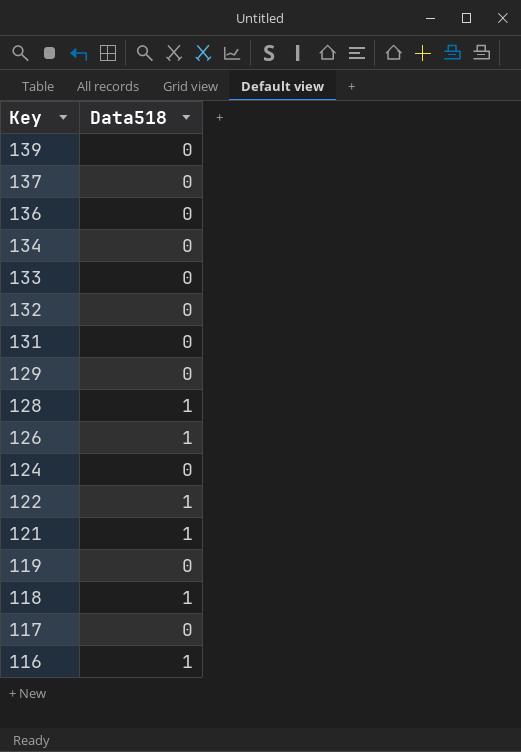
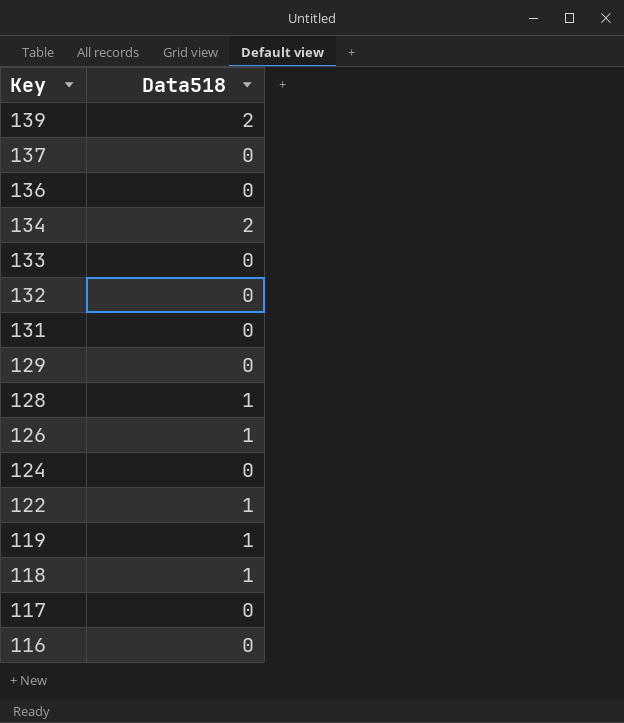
row 121: 1 -> none
139 | Data518: 0 -> 2
134 | Data518: 0 -> 2
119 | Data518: 0 -> 1
116 | Data518: 1 -> 0

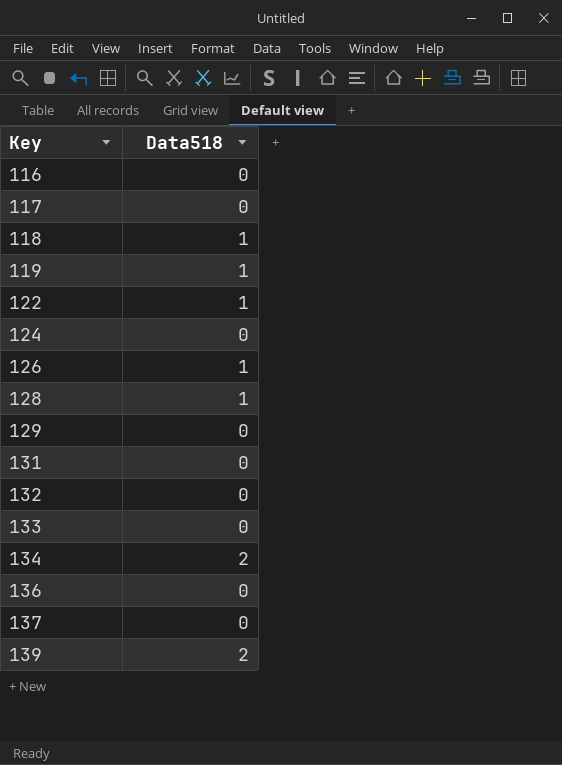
row order: Key descending -> Key ascending

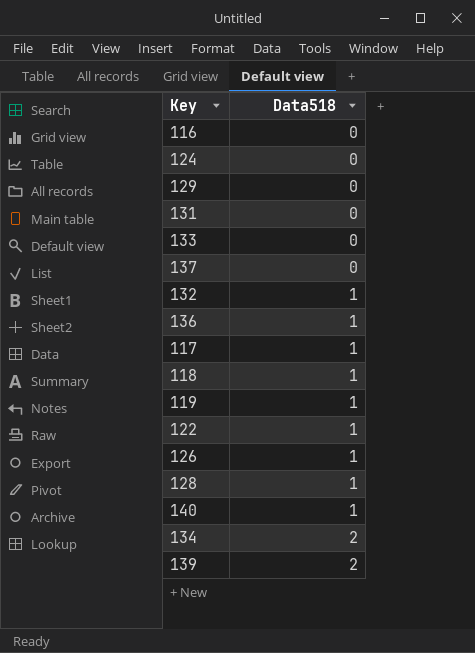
row order: Key ascending -> Data518 ascending
132 | Data518: 0 -> 1
136 | Data518: 0 -> 1
117 | Data518: 0 -> 1
row 140: none -> 1

